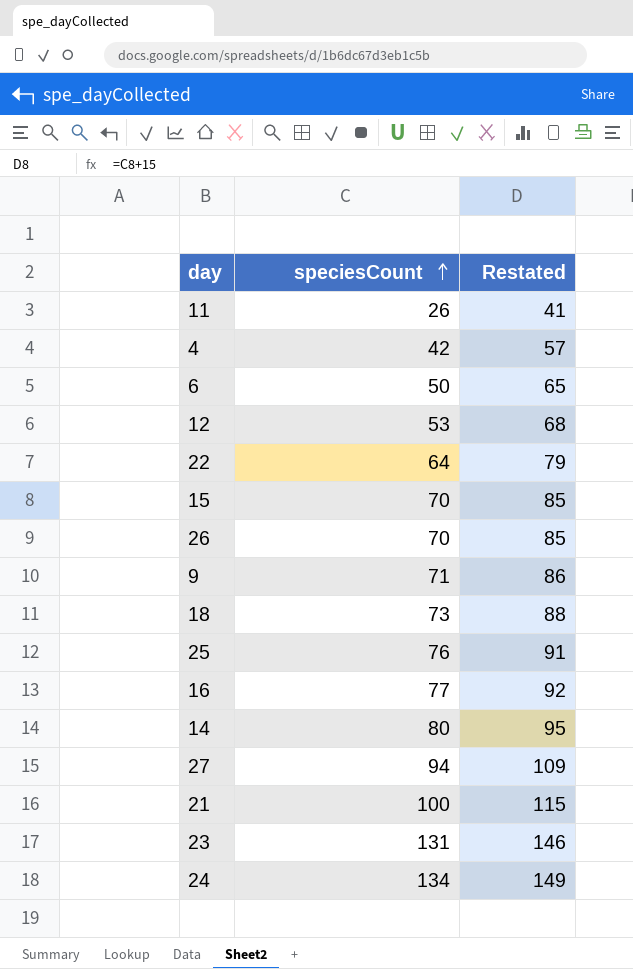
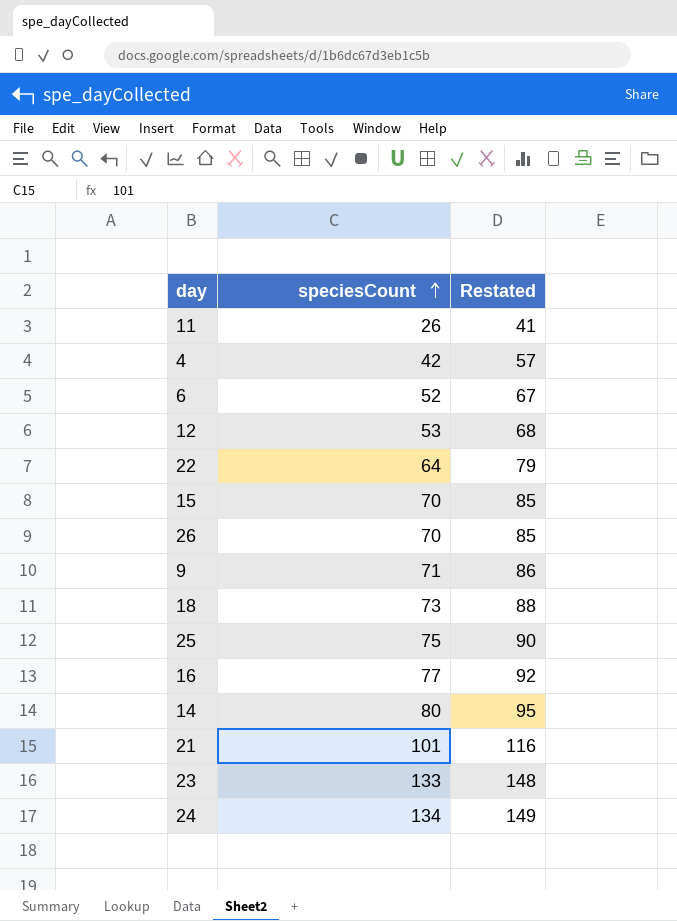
row 27: 94 | 109 -> none
6 | speciesCount: 50 -> 52
6 | Restated: 65 -> 67
25 | speciesCount: 76 -> 75
25 | Restated: 91 -> 90
21 | speciesCount: 100 -> 101
21 | Restated: 115 -> 116
23 | speciesCount: 131 -> 133
23 | Restated: 146 -> 148

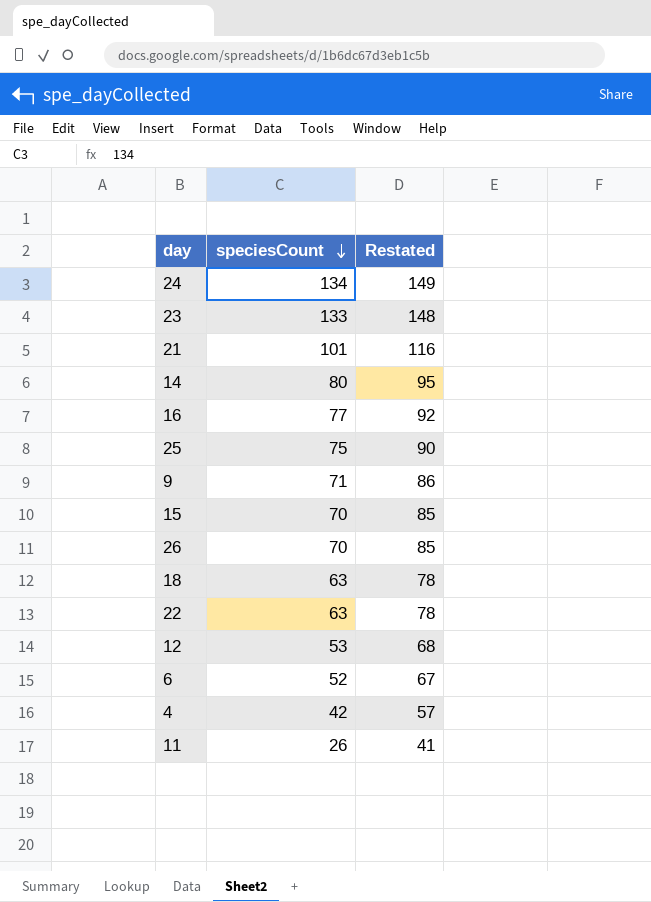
row order: speciesCount ascending -> speciesCount descending
18 | speciesCount: 73 -> 63
18 | Restated: 88 -> 78
22 | speciesCount: 64 -> 63
22 | Restated: 79 -> 78

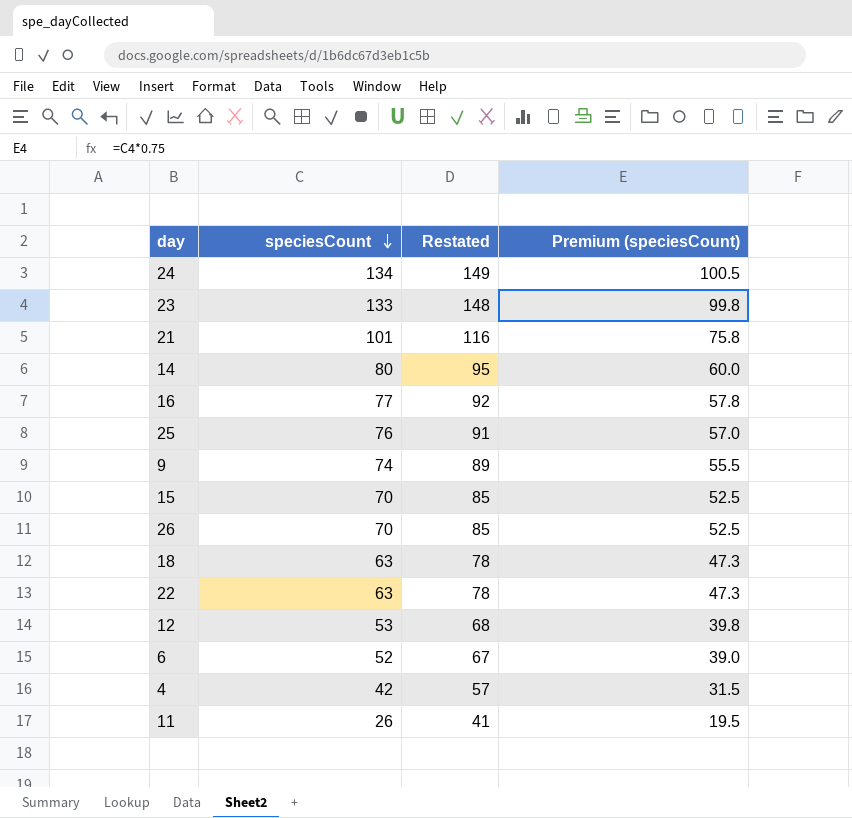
column Premium (speciesCount) | formula: none -> [speciesCount] * 0.75
25 | speciesCount: 75 -> 76
25 | Restated: 90 -> 91
9 | speciesCount: 71 -> 74
9 | Restated: 86 -> 89

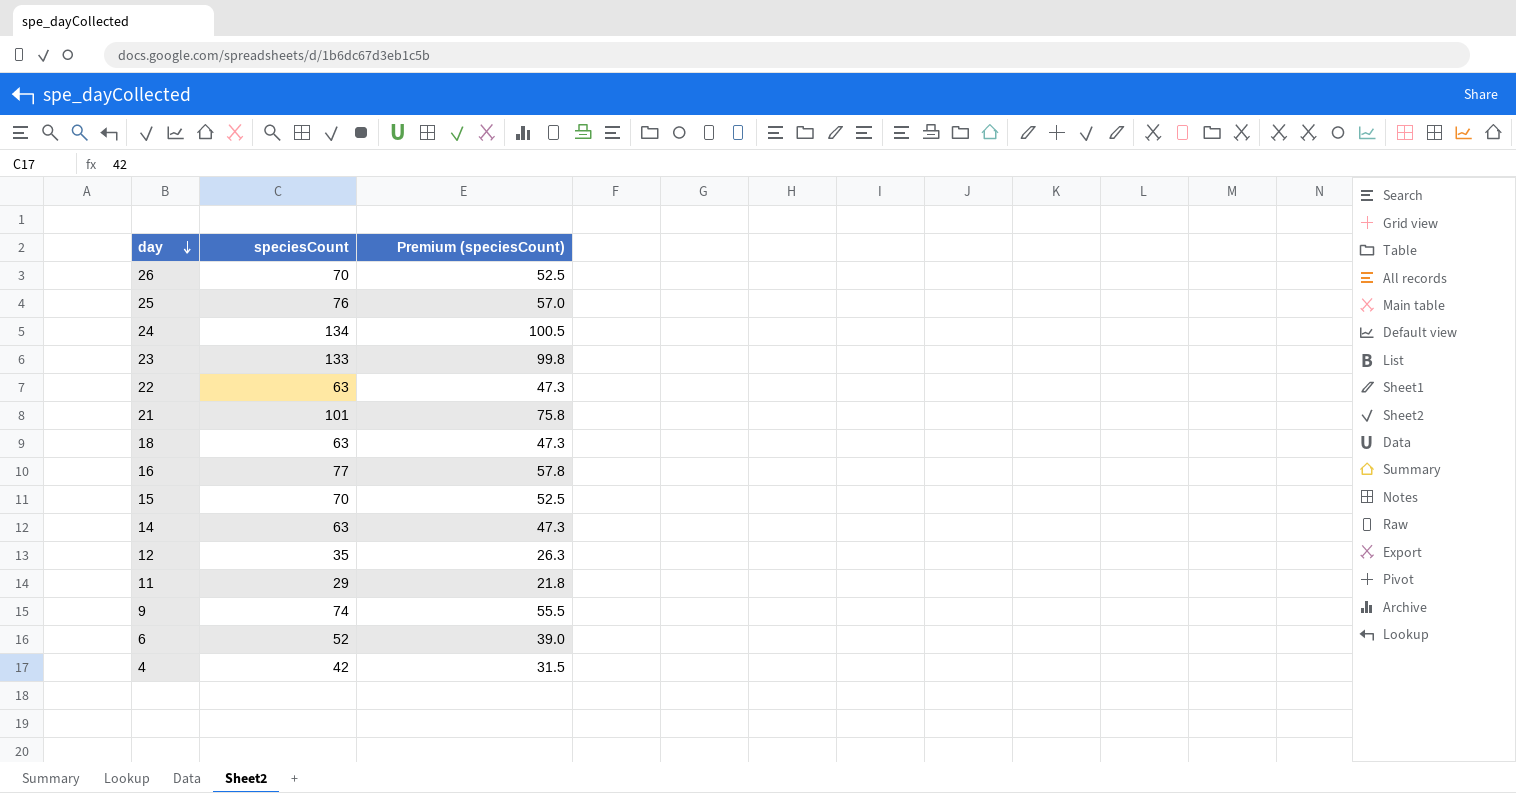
row order: speciesCount descending -> day descending
column Restated | formula: [speciesCount] + 15 -> none
14 | speciesCount: 80 -> 63
14 | Premium (speciesCount): 60.0 -> 47.3
12 | speciesCount: 53 -> 35
12 | Premium (speciesCount): 39.8 -> 26.3
11 | speciesCount: 26 -> 29
11 | Premium (speciesCount): 19.5 -> 21.8

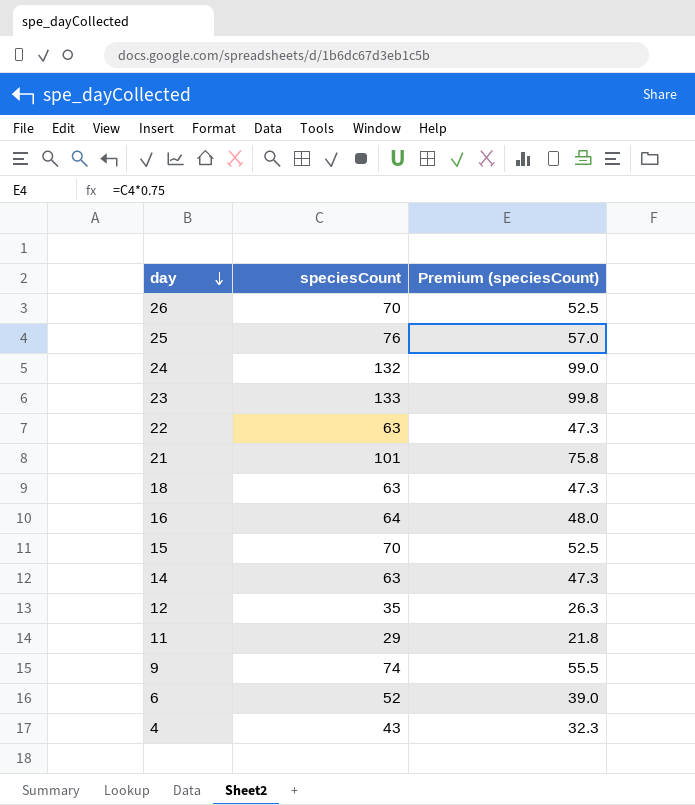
24 | speciesCount: 134 -> 132
24 | Premium (speciesCount): 100.5 -> 99.0
16 | speciesCount: 77 -> 64
16 | Premium (speciesCount): 57.8 -> 48.0
4 | speciesCount: 42 -> 43
4 | Premium (speciesCount): 31.5 -> 32.3

